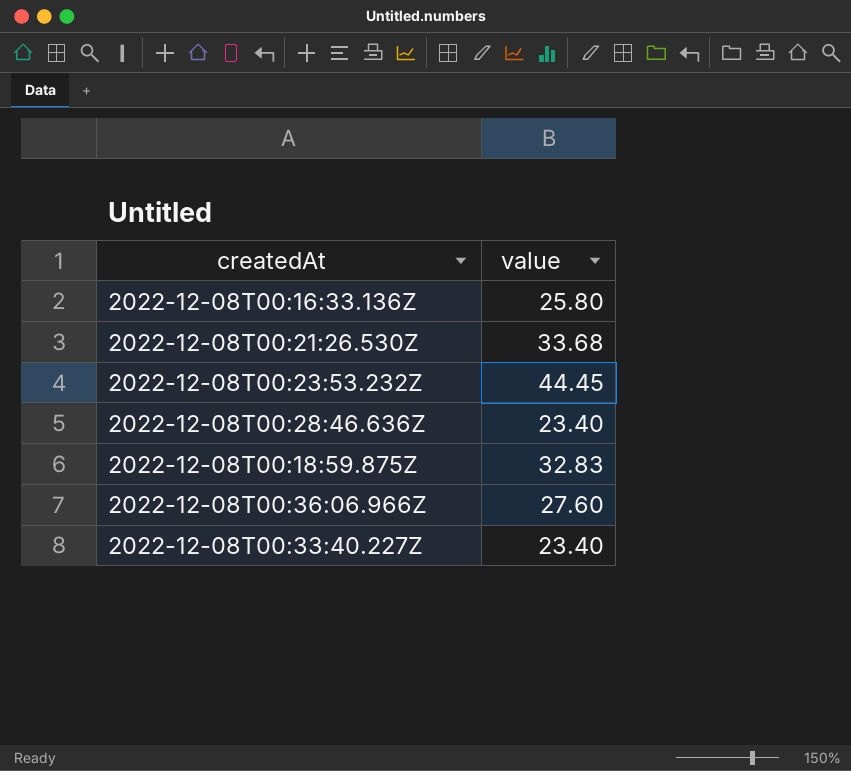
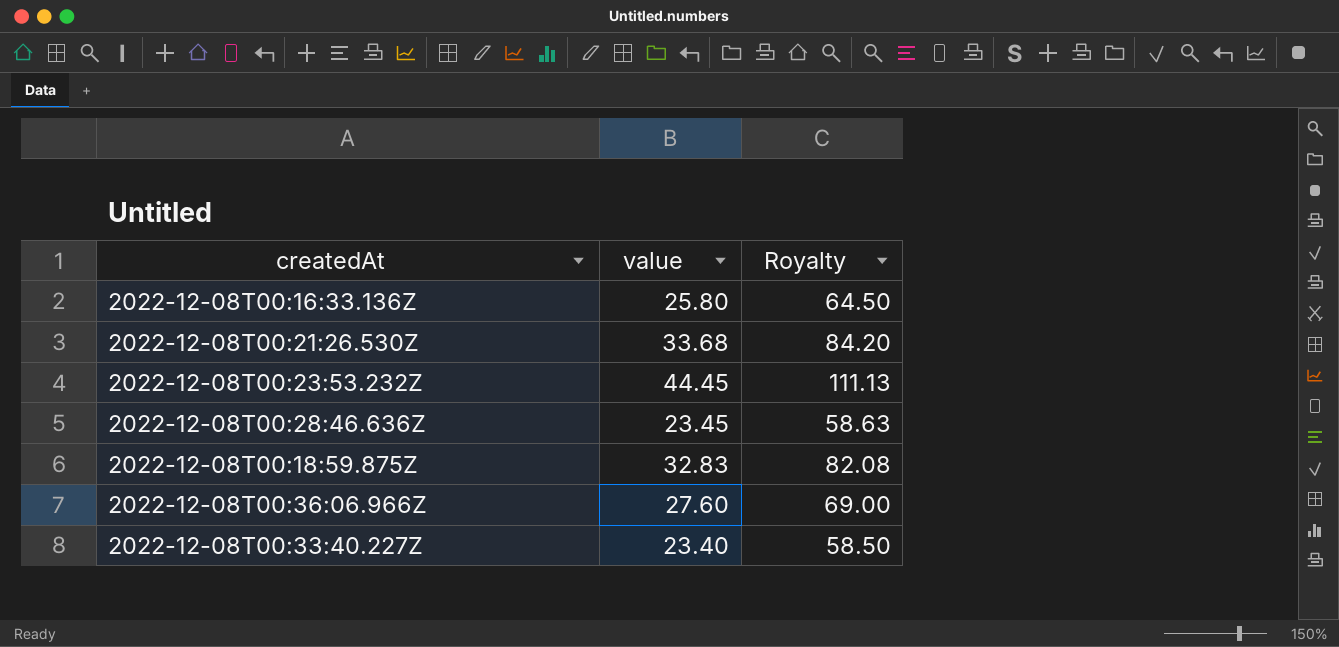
column Royalty | formula: none -> [value] * 2.5
2022-12-08T00:28:46.636Z | value: 23.40 -> 23.45

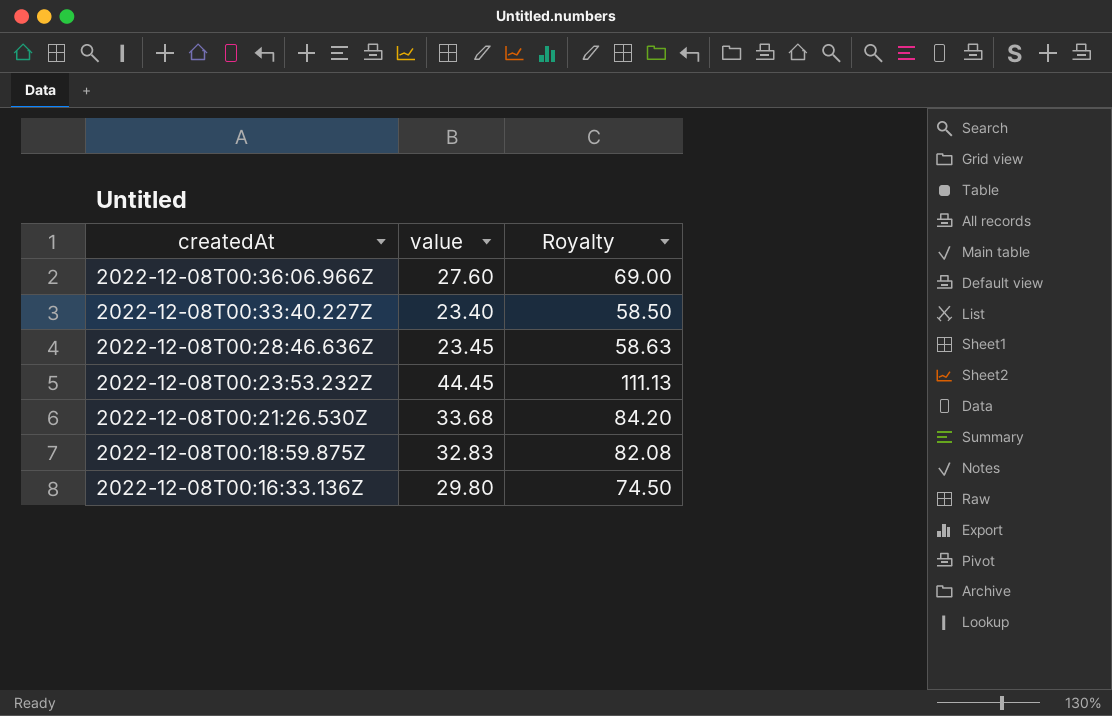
row order: none -> createdAt descending
2022-12-08T00:16:33.136Z | value: 25.80 -> 29.80
2022-12-08T00:16:33.136Z | Royalty: 64.50 -> 74.50

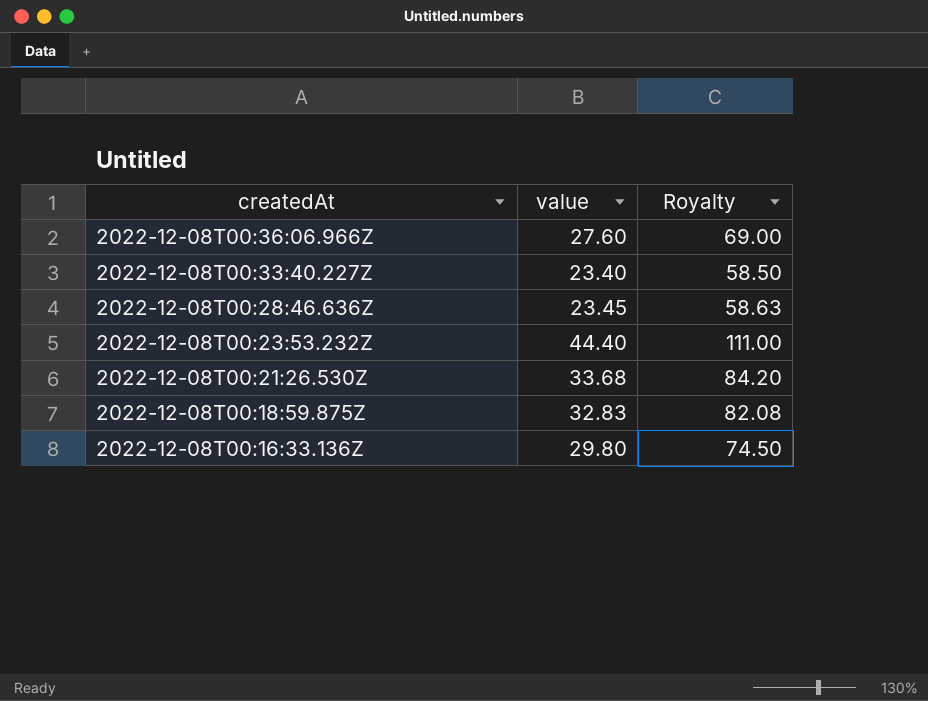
2022-12-08T00:23:53.232Z | value: 44.45 -> 44.40
2022-12-08T00:23:53.232Z | Royalty: 111.13 -> 111.00

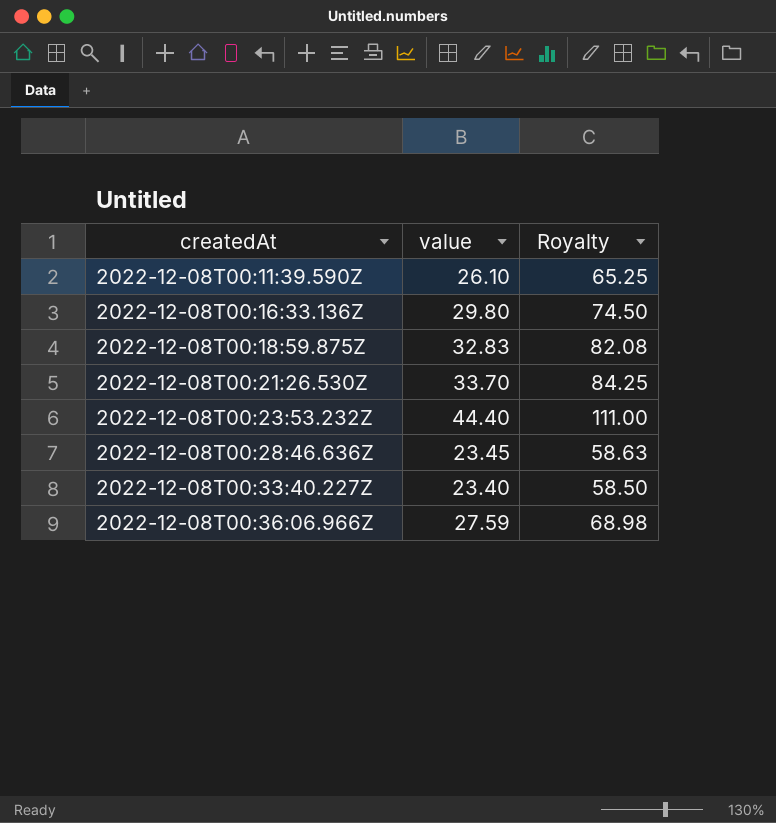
row order: createdAt descending -> createdAt ascending
row 2022-12-08T00:11:39.590Z: none -> 26.10 | 65.25
2022-12-08T00:21:26.530Z | value: 33.68 -> 33.70
2022-12-08T00:21:26.530Z | Royalty: 84.20 -> 84.25
2022-12-08T00:36:06.966Z | value: 27.60 -> 27.59
2022-12-08T00:36:06.966Z | Royalty: 69.00 -> 68.98

